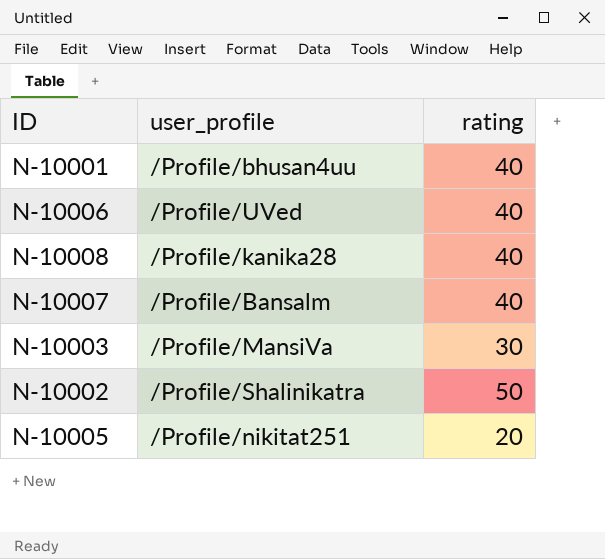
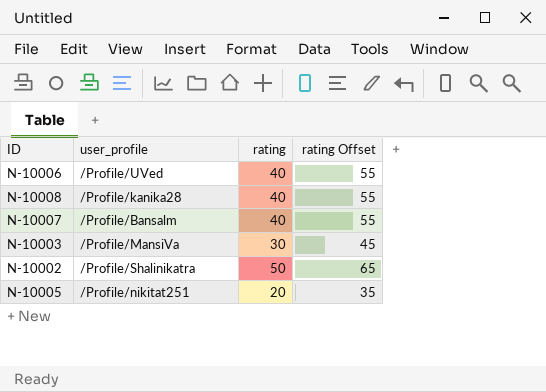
column rating Offset | formula: none -> [rating] + 15
row N-10001: /Profile/bhusan4uu | 40 -> none

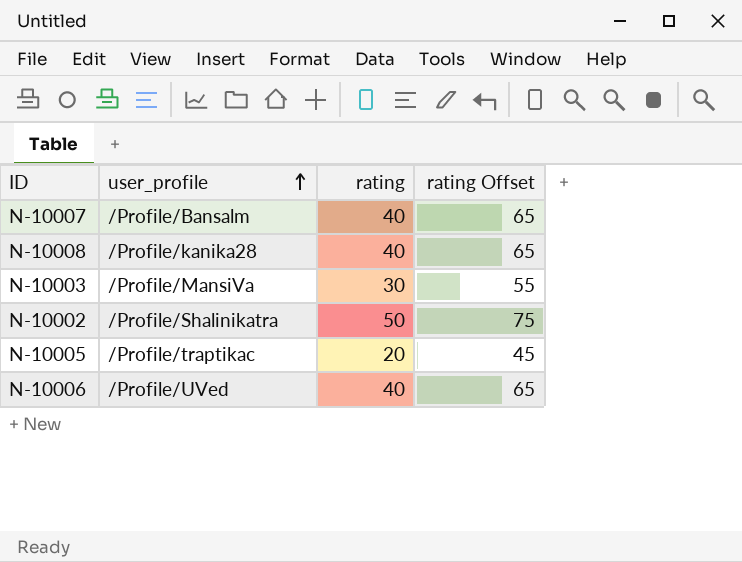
row order: none -> user_profile ascending
column rating Offset | formula: [rating] + 15 -> [rating] + 25
N-10005 | user_profile: /Profile/nikitat251 -> /Profile/traptikac

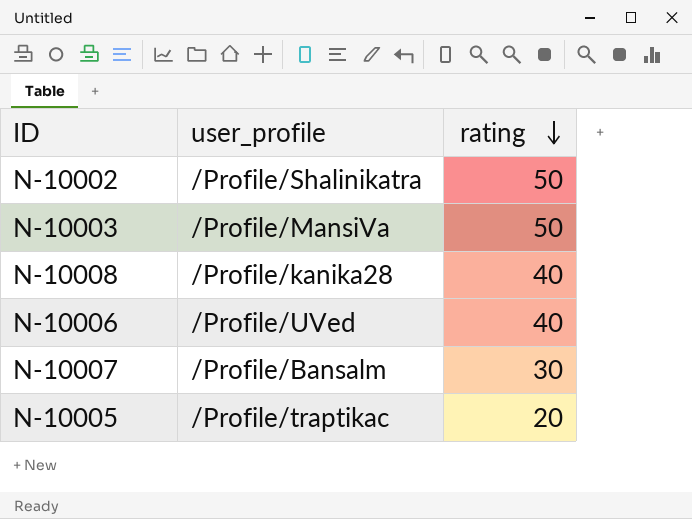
row order: user_profile ascending -> rating descending
column rating Offset | formula: [rating] + 25 -> none
N-10003 | rating: 30 -> 50
N-10007 | rating: 40 -> 30

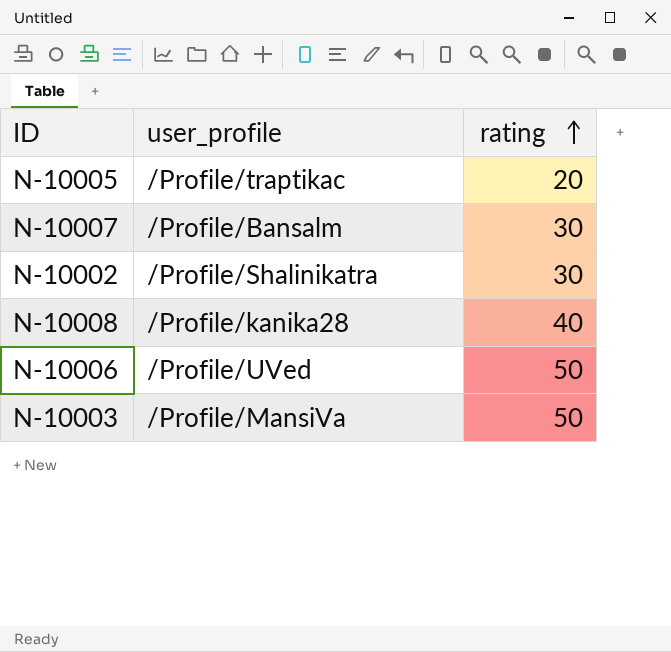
row order: rating descending -> rating ascending
N-10002 | rating: 50 -> 30
N-10006 | rating: 40 -> 50

